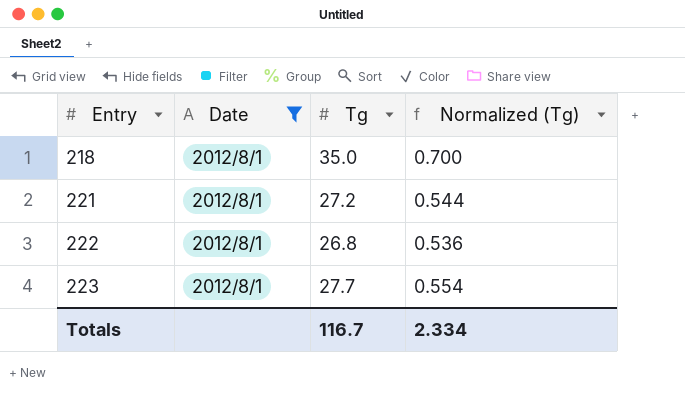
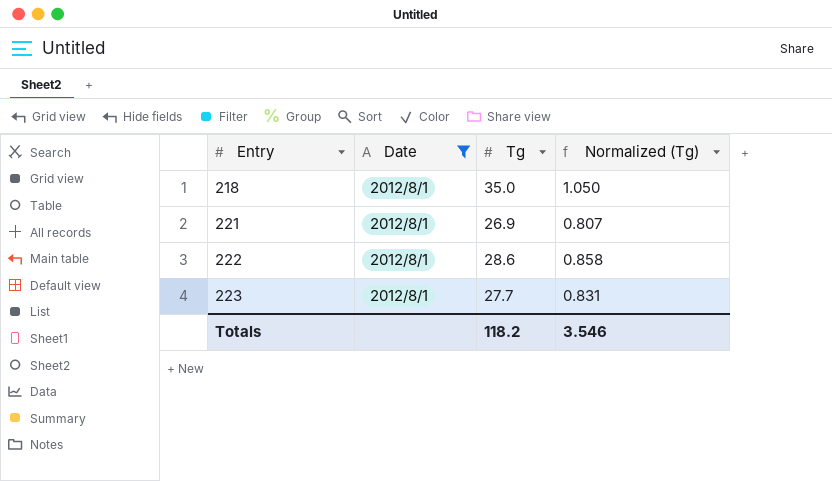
column Normalized (Tg) | formula: [Tg] * 0.02 -> [Tg] * 0.03
221 | Tg: 27.2 -> 26.9
222 | Tg: 26.8 -> 28.6
Totals | Tg: 116.7 -> 118.2
Totals | Normalized (Tg): 2.334 -> 3.546

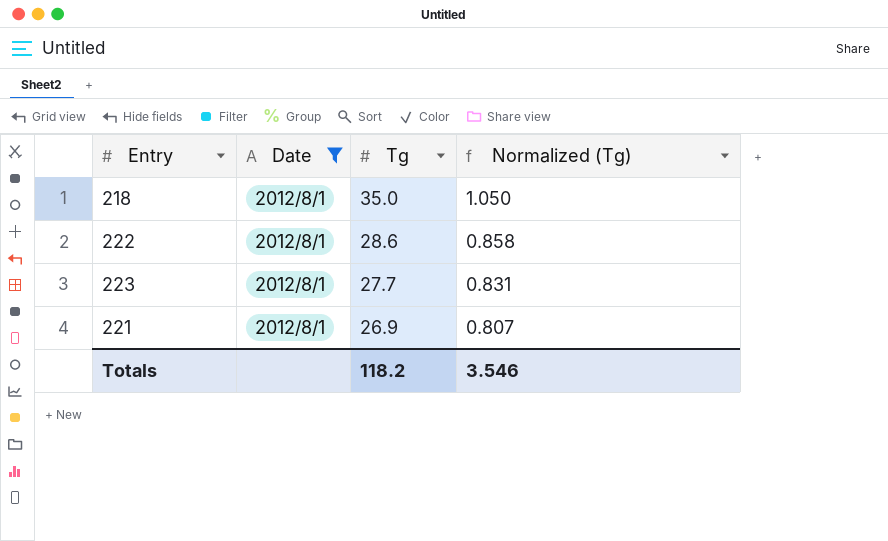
row order: Entry ascending -> Tg descending

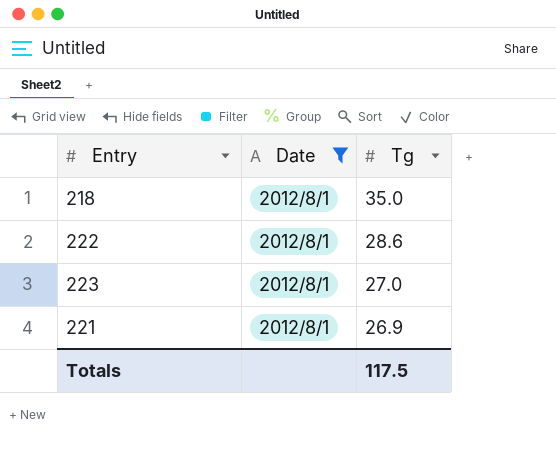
column Normalized (Tg) | formula: [Tg] * 0.03 -> none
223 | Tg: 27.7 -> 27.0
Totals | Tg: 118.2 -> 117.5

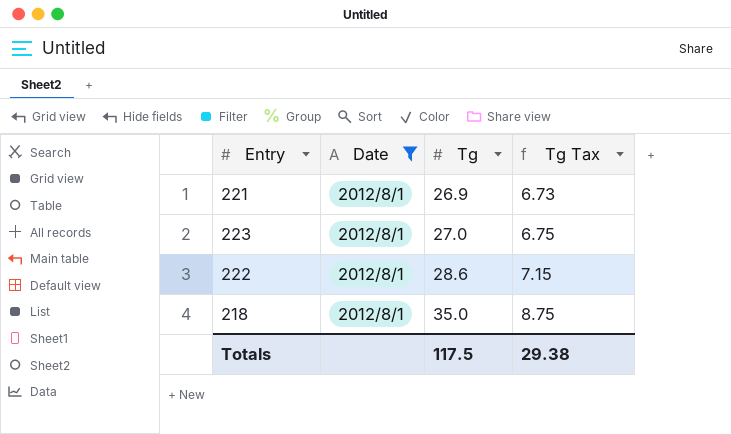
row order: Tg descending -> Tg ascending
column Tg Tax | formula: none -> [Tg] * 0.25

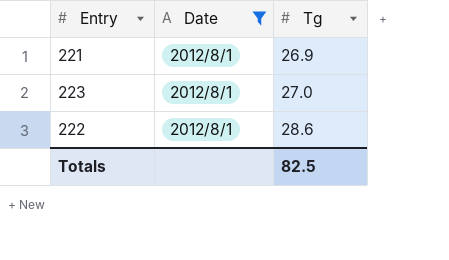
column Tg Tax | formula: [Tg] * 0.25 -> none
row 218: 2012/8/1 | 35.0 | 8.75 -> none
Totals | Tg: 117.5 -> 82.5

